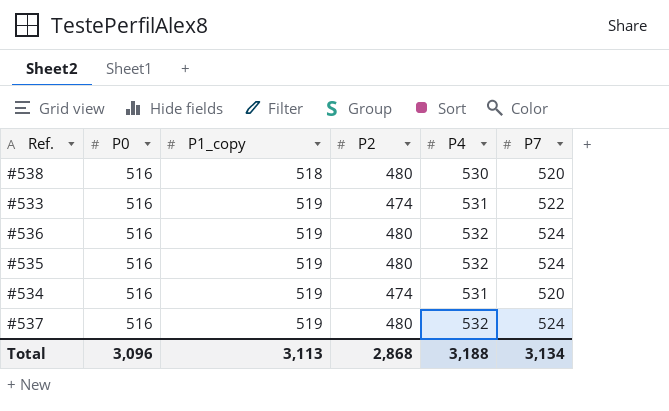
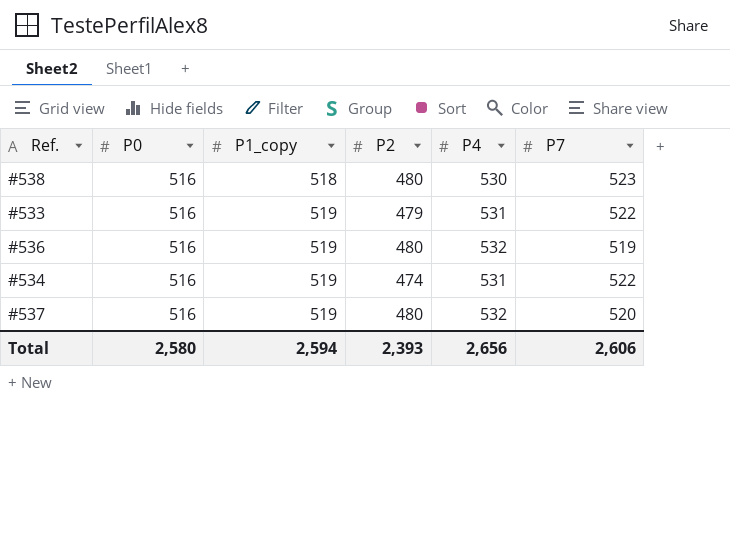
row #535: 516 | 519 | 480 | 532 | 524 -> none
#538 | P7: 520 -> 523
#533 | P2: 474 -> 479
#536 | P7: 524 -> 519
#534 | P7: 520 -> 522
#537 | P7: 524 -> 520
Total | P0: 3,096 -> 2,580
Total | P1_copy: 3,113 -> 2,594
Total | P2: 2,868 -> 2,393
Total | P4: 3,188 -> 2,656
Total | P7: 3,134 -> 2,606

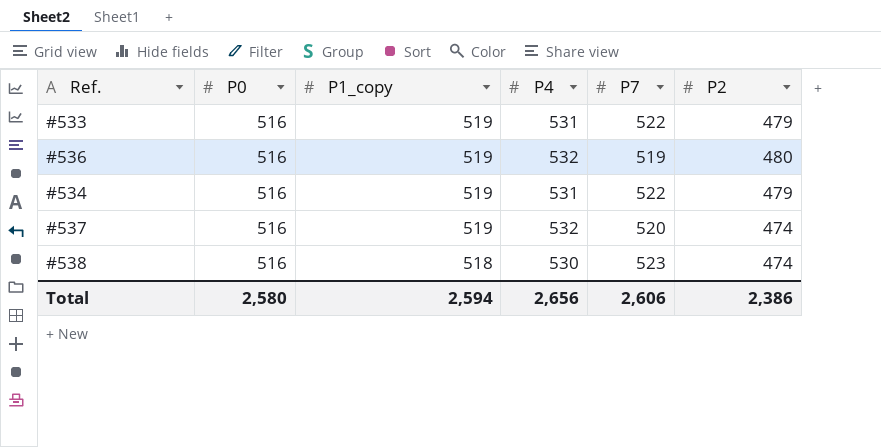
row order: P1_copy ascending -> P1_copy descending
column P2 | position: 4 -> 6
#534 | P2: 474 -> 479
#537 | P2: 480 -> 474
#538 | P2: 480 -> 474
Total | P2: 2,393 -> 2,386

